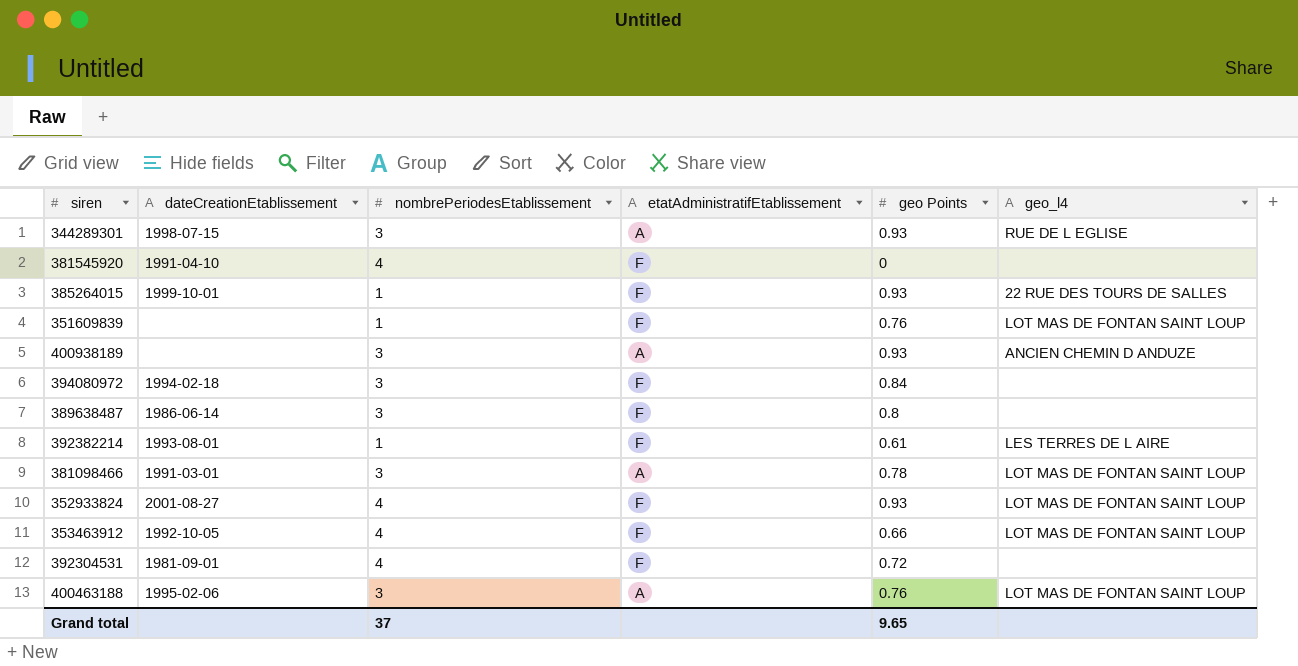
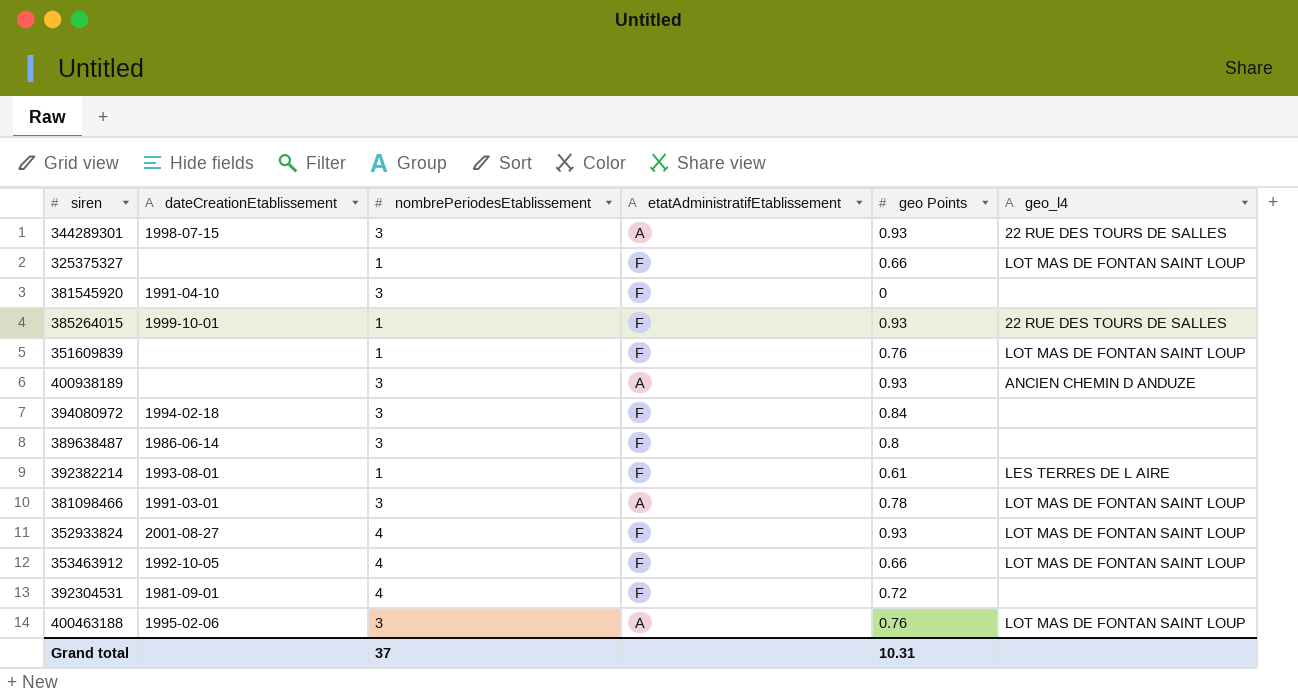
344289301 | geo_l4: RUE DE L EGLISE -> 22 RUE DES TOURS DE SALLES
row 325375327: none -> none | 1 | F | 0.66 | LOT MAS DE FONTAN SAINT LOUP
381545920 | nombrePeriodesEtablissement: 4 -> 3
Grand total | geo Points: 9.65 -> 10.31

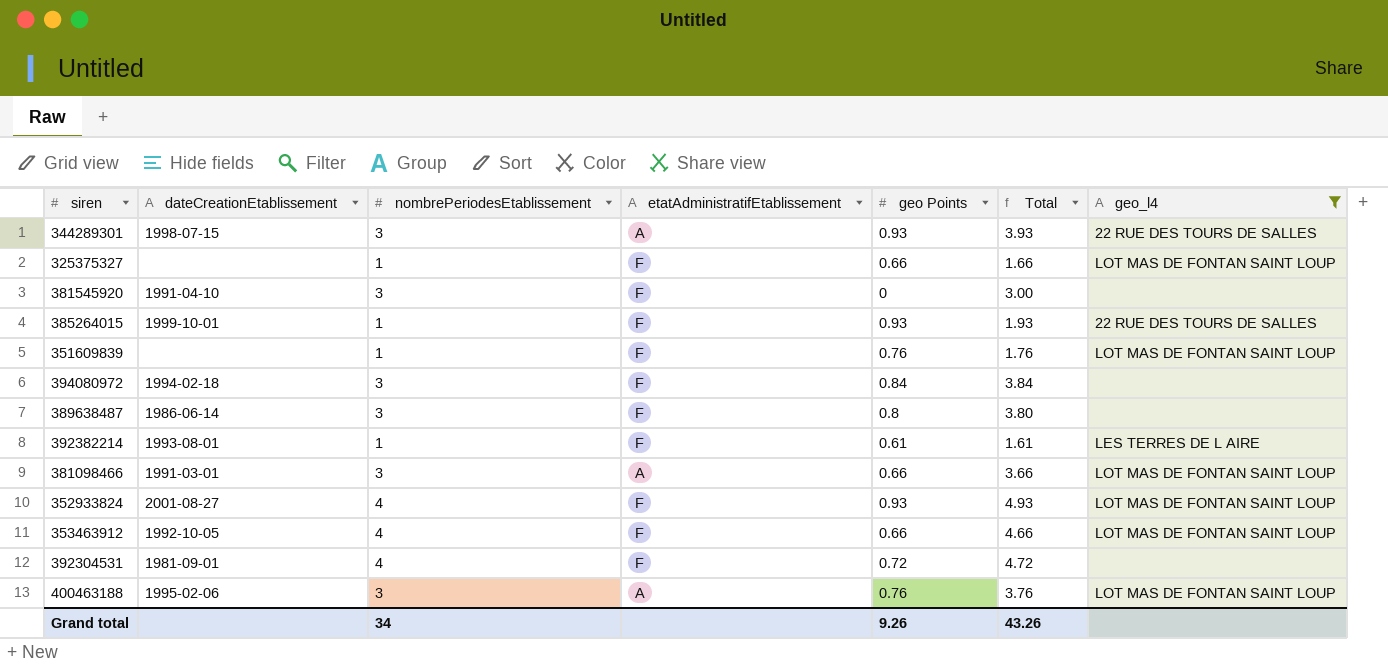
filter: none -> geo_l4 != ANCIEN CHEMIN D ANDUZE
column Total | formula: none -> [nombrePeriodesEtablissement] + [geo Points]
381098466 | geo Points: 0.78 -> 0.66
Grand total | nombrePeriodesEtablissement: 37 -> 34
Grand total | geo Points: 10.31 -> 9.26

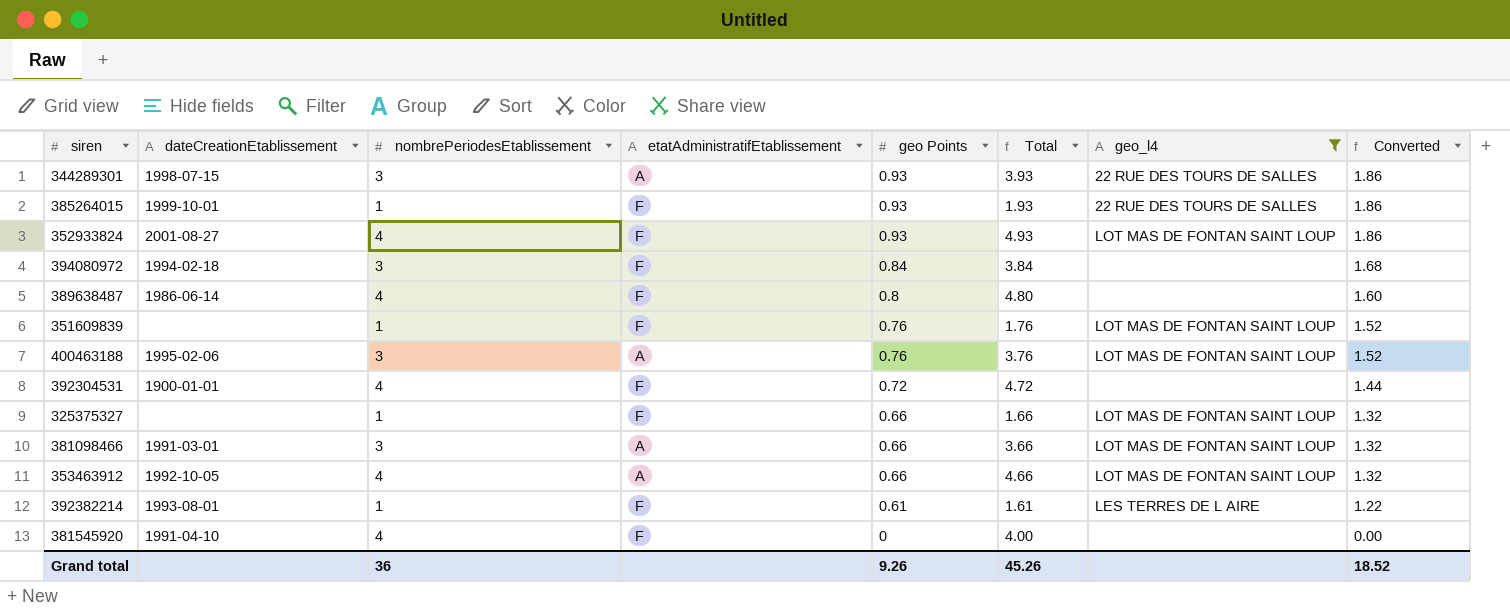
row order: none -> geo Points descending
column Converted | formula: none -> [geo Points] * 2
389638487 | nombrePeriodesEtablissement: 3 -> 4
389638487 | Total: 3.80 -> 4.80
392304531 | dateCreationEtablissement: 1981-09-01 -> 1900-01-01
353463912 | etatAdministratifEtablissement: F -> A
381545920 | nombrePeriodesEtablissement: 3 -> 4
381545920 | Total: 3.00 -> 4.00
Grand total | nombrePeriodesEtablissement: 34 -> 36
Grand total | Total: 43.26 -> 45.26

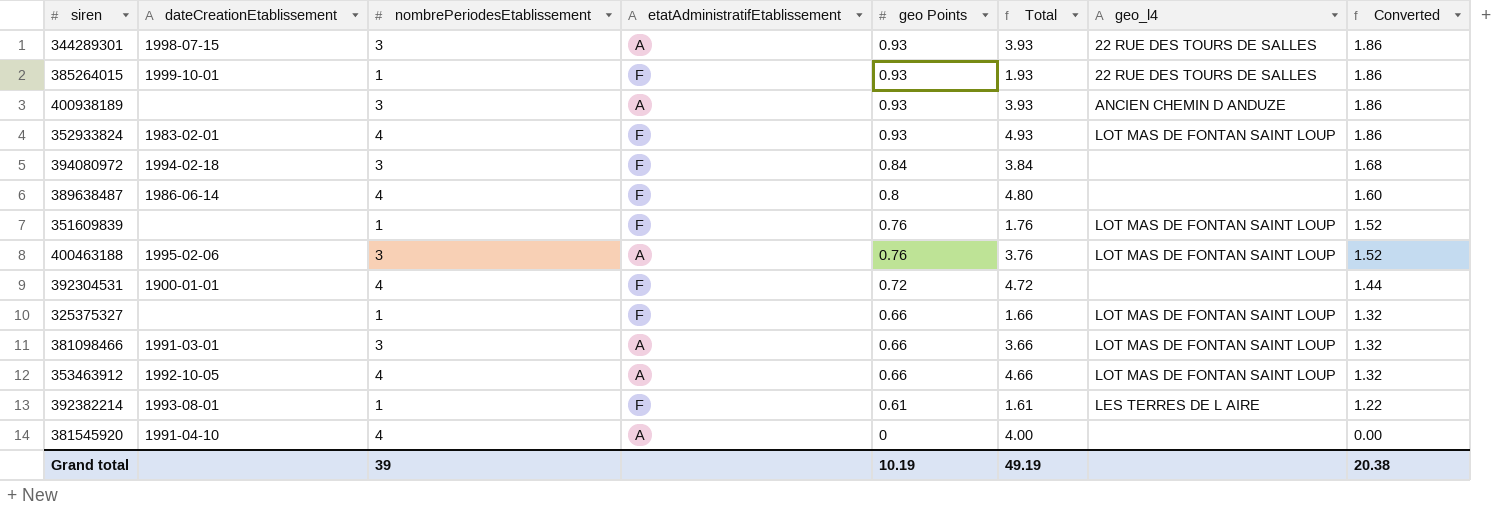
filter: geo_l4 != ANCIEN CHEMIN D ANDUZE -> none
352933824 | dateCreationEtablissement: 2001-08-27 -> 1983-02-01
381545920 | etatAdministratifEtablissement: F -> A
Grand total | nombrePeriodesEtablissement: 36 -> 39
Grand total | geo Points: 9.26 -> 10.19
Grand total | Total: 45.26 -> 49.19
Grand total | Converted: 18.52 -> 20.38

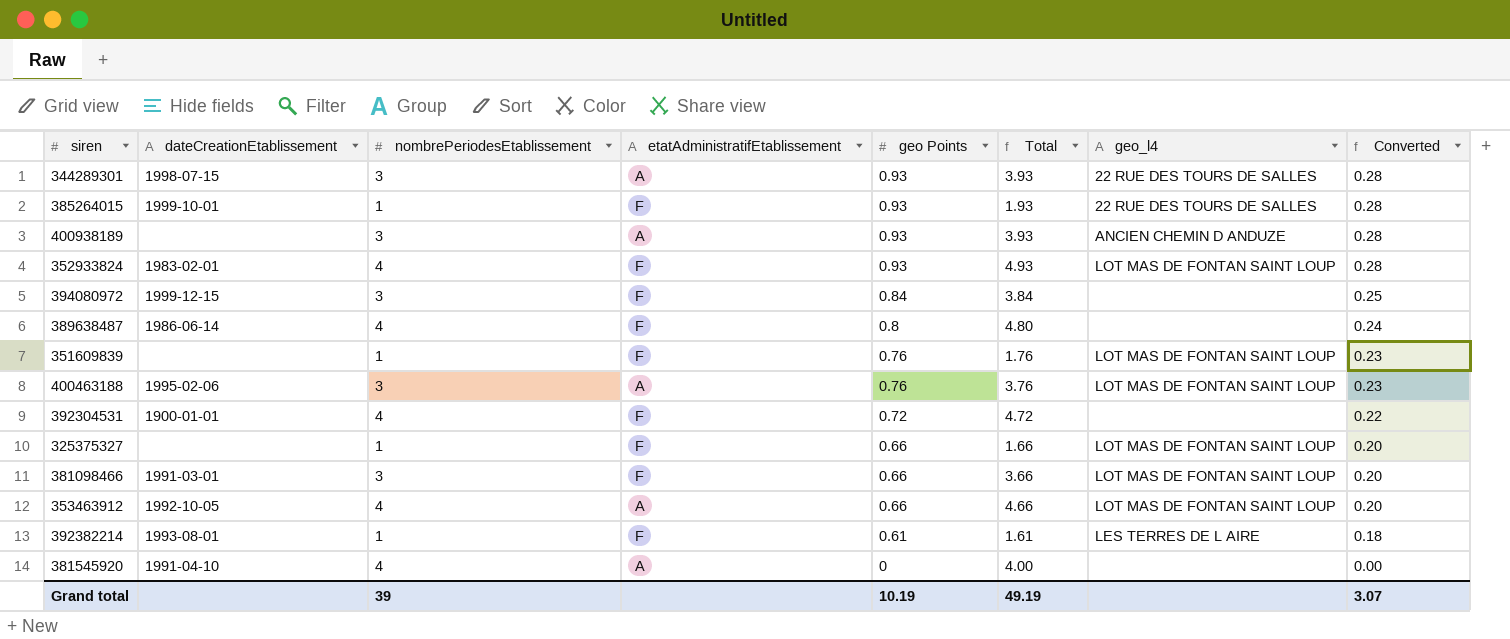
column Converted | formula: [geo Points] * 2 -> [geo Points] * 0.3
394080972 | dateCreationEtablissement: 1994-02-18 -> 1999-12-15
381098466 | etatAdministratifEtablissement: A -> F
Grand total | Converted: 20.38 -> 3.07

